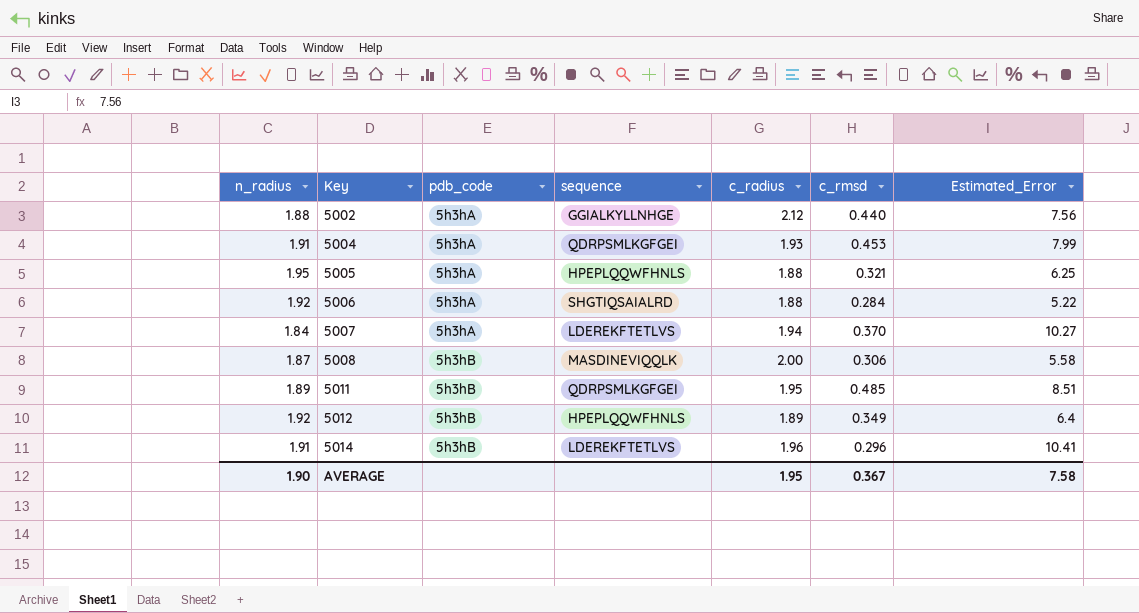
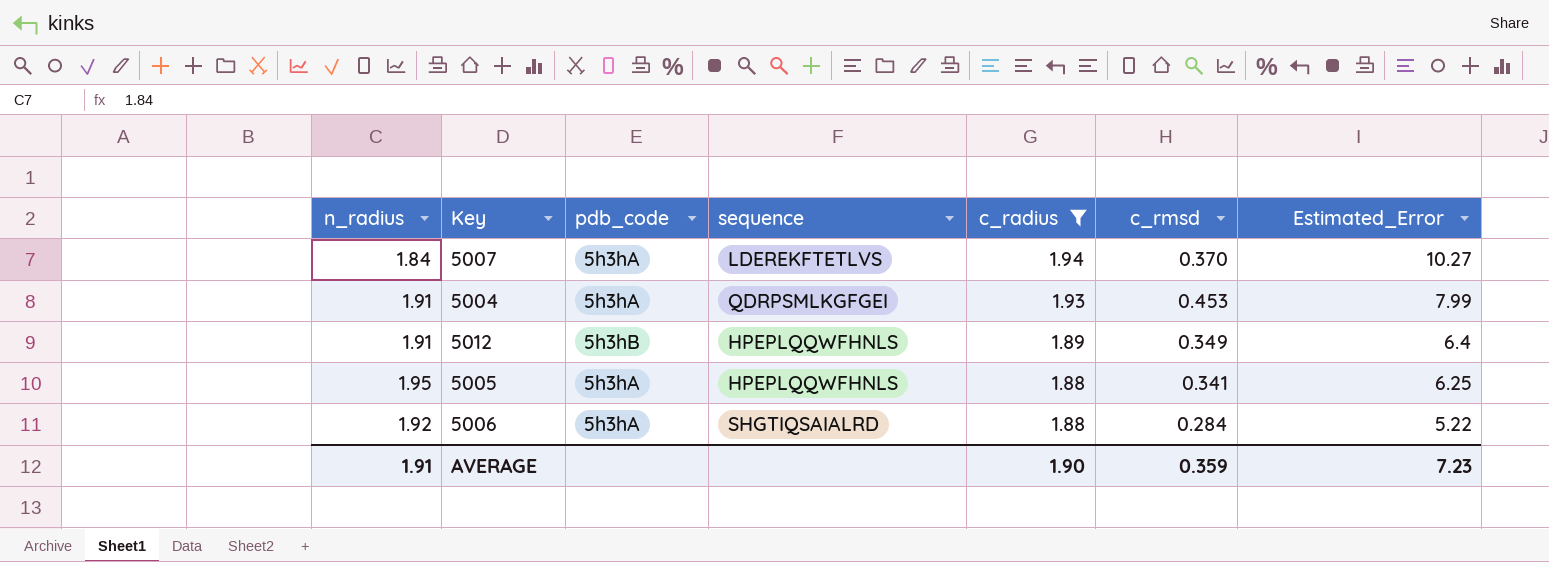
filter: none -> c_radius <= 1.94
row order: Key ascending -> c_radius descending
5012 | n_radius: 1.92 -> 1.91
5005 | c_rmsd: 0.321 -> 0.341
AVERAGE | n_radius: 1.90 -> 1.91
AVERAGE | c_radius: 1.95 -> 1.90
AVERAGE | c_rmsd: 0.367 -> 0.359
AVERAGE | Estimated_Error: 7.58 -> 7.23

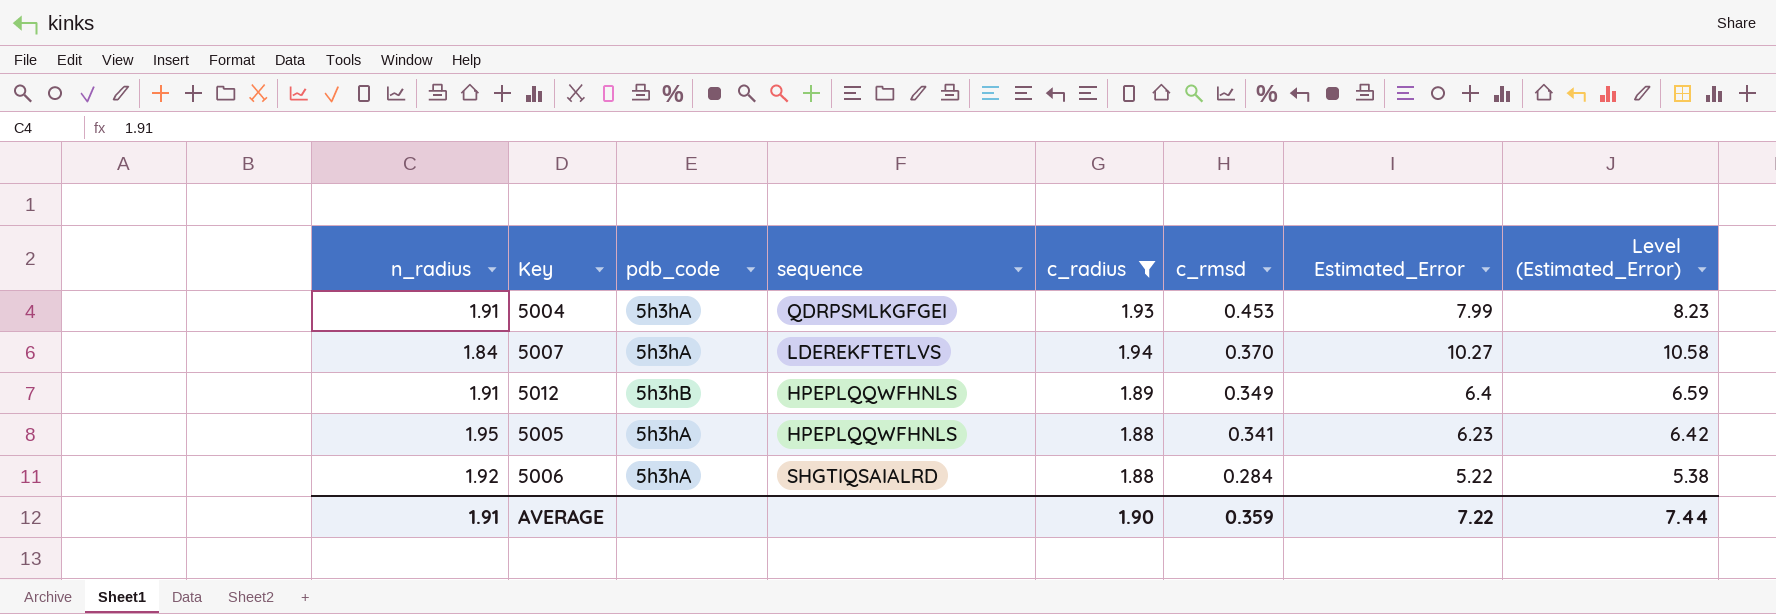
row order: c_radius descending -> c_rmsd descending
column Level (Estimated_Error) | formula: none -> [Estimated_Error] * 1.03
5005 | Estimated_Error: 6.25 -> 6.23
AVERAGE | Estimated_Error: 7.23 -> 7.22

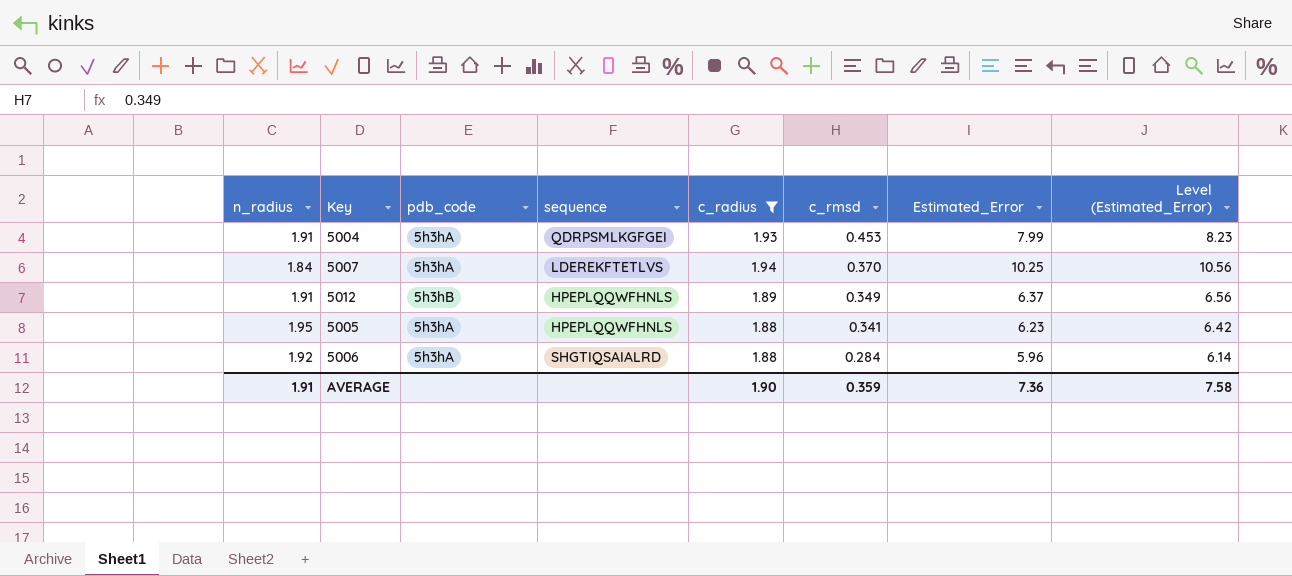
5007 | Estimated_Error: 10.27 -> 10.25
5007 | Level (Estimated_Error): 10.58 -> 10.56
5012 | Estimated_Error: 6.4 -> 6.37
5012 | Level (Estimated_Error): 6.59 -> 6.56
5006 | Estimated_Error: 5.22 -> 5.96
5006 | Level (Estimated_Error): 5.38 -> 6.14
AVERAGE | Estimated_Error: 7.22 -> 7.36
AVERAGE | Level (Estimated_Error): 7.44 -> 7.58

